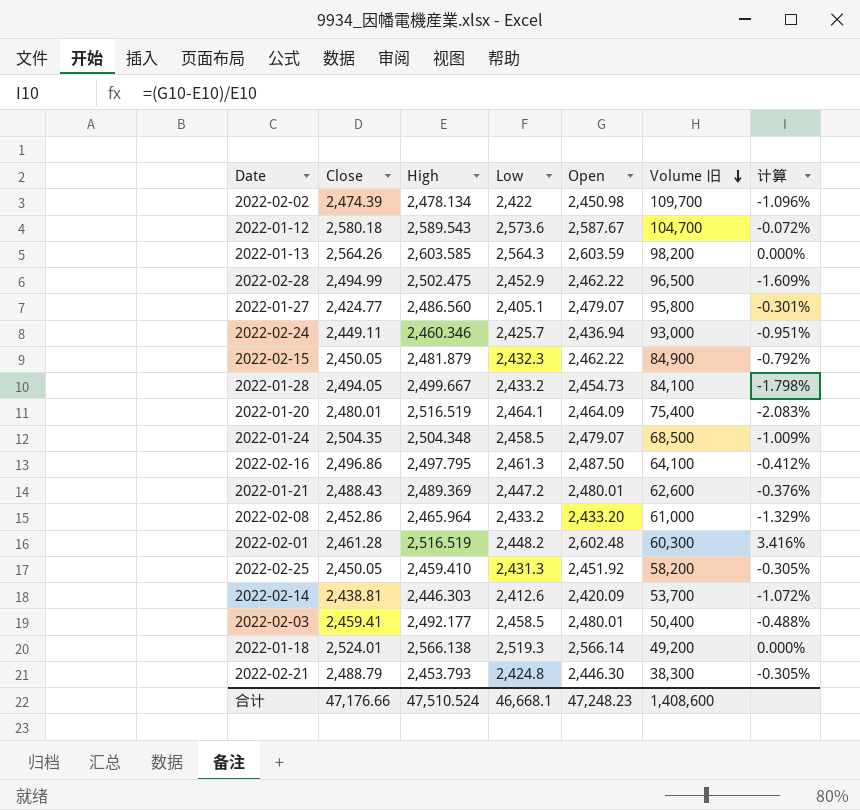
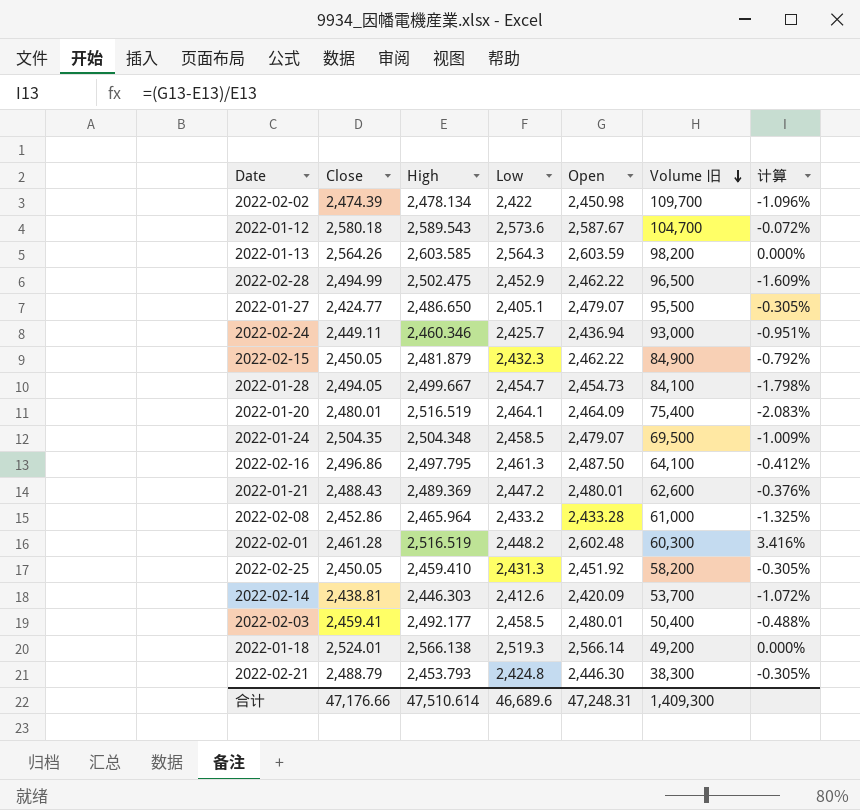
2022-01-27 | High: 2,486.560 -> 2,486.650
2022-01-27 | Volume 旧: 95,800 -> 95,500
2022-01-27 | 计算: -0.301% -> -0.305%
2022-01-28 | Low: 2,433.2 -> 2,454.7
2022-01-24 | Volume 旧: 68,500 -> 69,500
2022-02-08 | Open: 2,433.20 -> 2,433.28
2022-02-08 | 计算: -1.329% -> -1.325%
合计 | High: 47,510.524 -> 47,510.614
合计 | Low: 46,668.1 -> 46,689.6
合计 | Open: 47,248.23 -> 47,248.31
合计 | Volume 旧: 1,408,600 -> 1,409,300

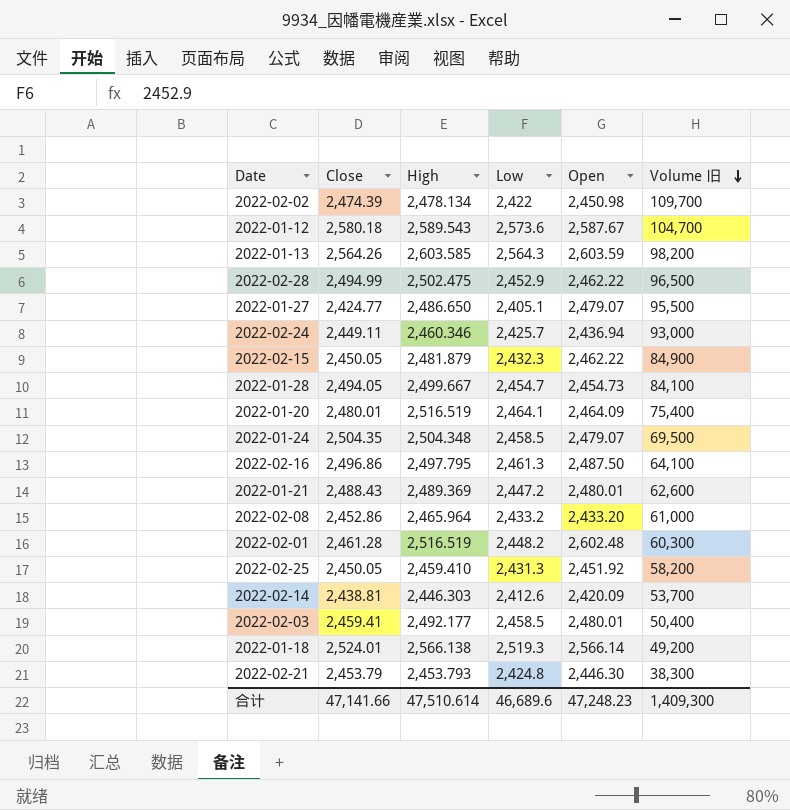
column 计算 | formula: ([Open] - [High]) / [High] -> none
2022-02-08 | Open: 2,433.28 -> 2,433.20
2022-02-21 | Close: 2,488.79 -> 2,453.79
合计 | Close: 47,176.66 -> 47,141.66
合计 | Open: 47,248.31 -> 47,248.23

